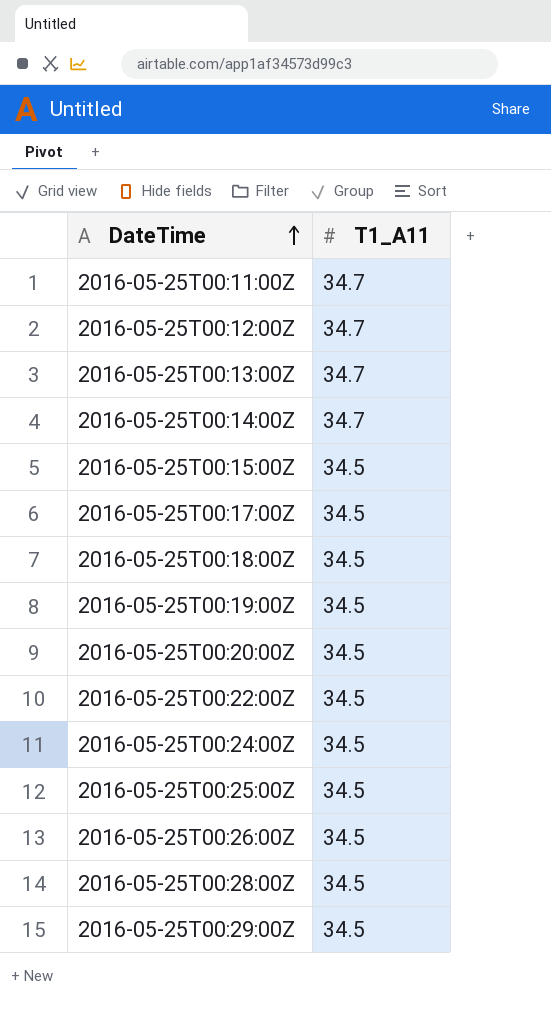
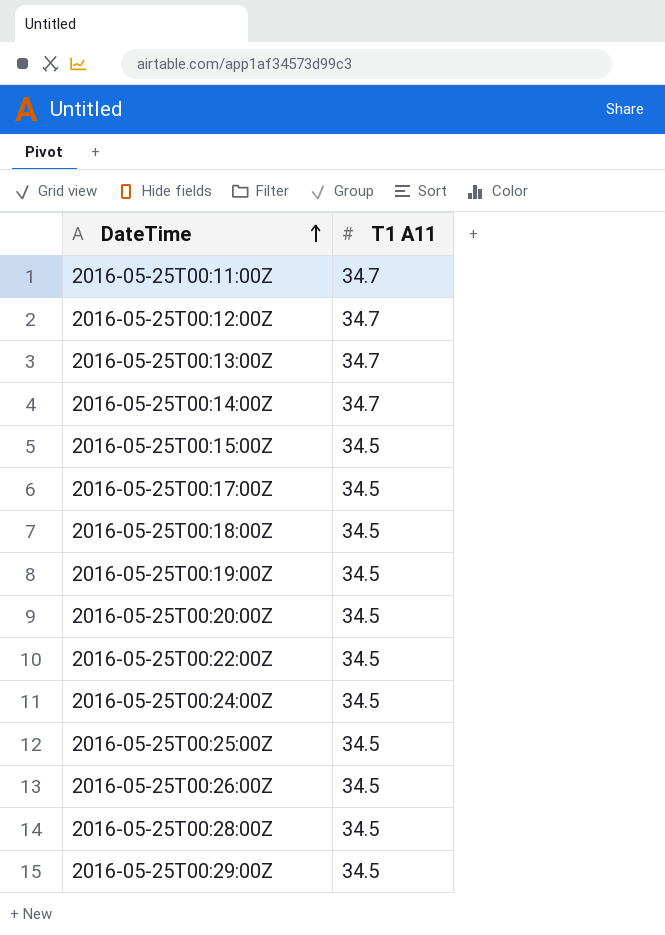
column name: T1_A11 -> T1 A11

